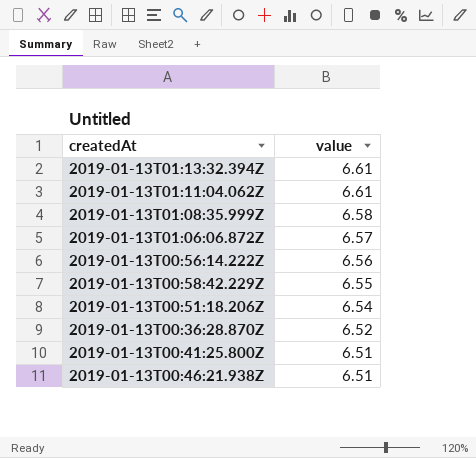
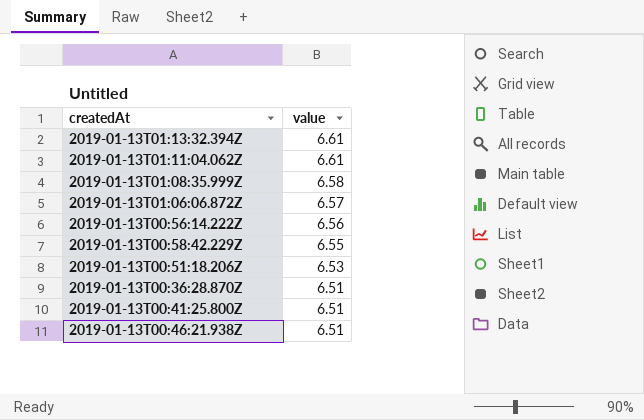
2019-01-13T00:51:18.206Z | value: 6.54 -> 6.53
2019-01-13T00:36:28.870Z | value: 6.52 -> 6.51

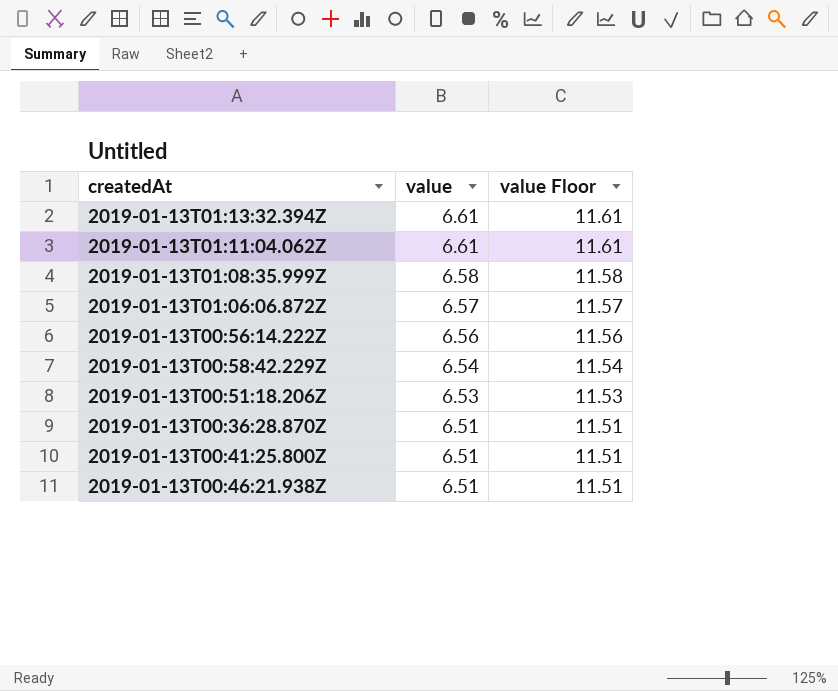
column value Floor | formula: none -> [value] + 5
2019-01-13T00:58:42.229Z | value: 6.55 -> 6.54

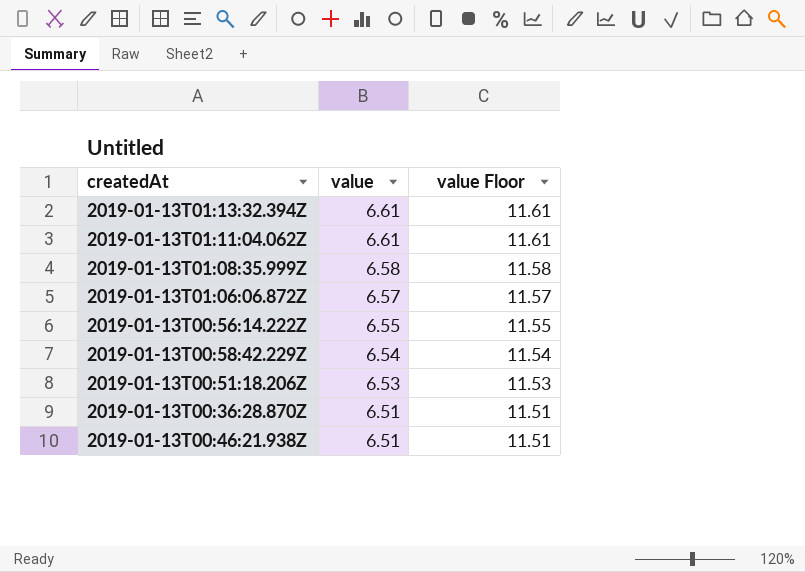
row 2019-01-13T00:41:25.800Z: 6.51 | 11.51 -> none
2019-01-13T00:56:14.222Z | value: 6.56 -> 6.55
2019-01-13T00:56:14.222Z | value Floor: 11.56 -> 11.55

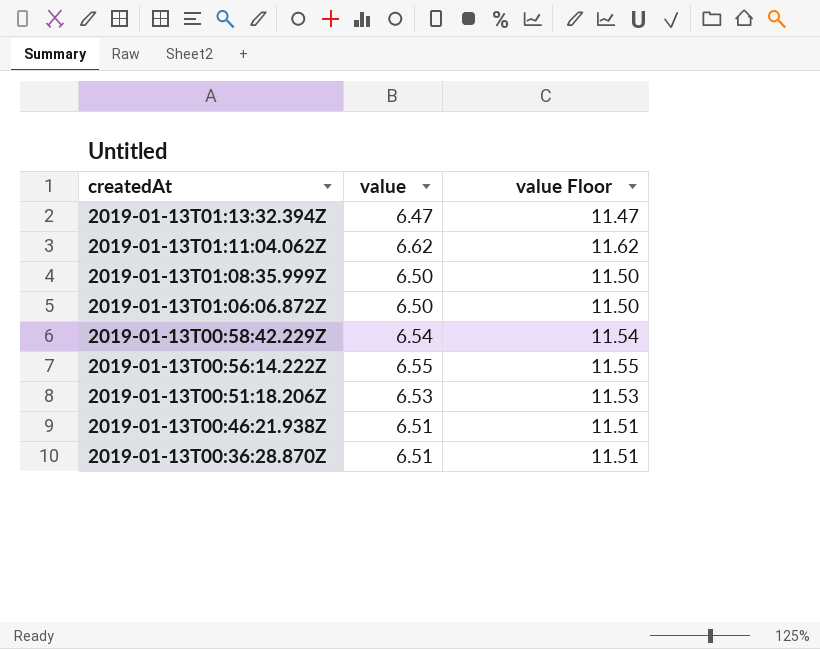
row order: value descending -> createdAt descending
2019-01-13T01:13:32.394Z | value: 6.61 -> 6.47
2019-01-13T01:13:32.394Z | value Floor: 11.61 -> 11.47
2019-01-13T01:11:04.062Z | value: 6.61 -> 6.62
2019-01-13T01:11:04.062Z | value Floor: 11.61 -> 11.62
2019-01-13T01:08:35.999Z | value: 6.58 -> 6.50
2019-01-13T01:08:35.999Z | value Floor: 11.58 -> 11.50
2019-01-13T01:06:06.872Z | value: 6.57 -> 6.50
2019-01-13T01:06:06.872Z | value Floor: 11.57 -> 11.50

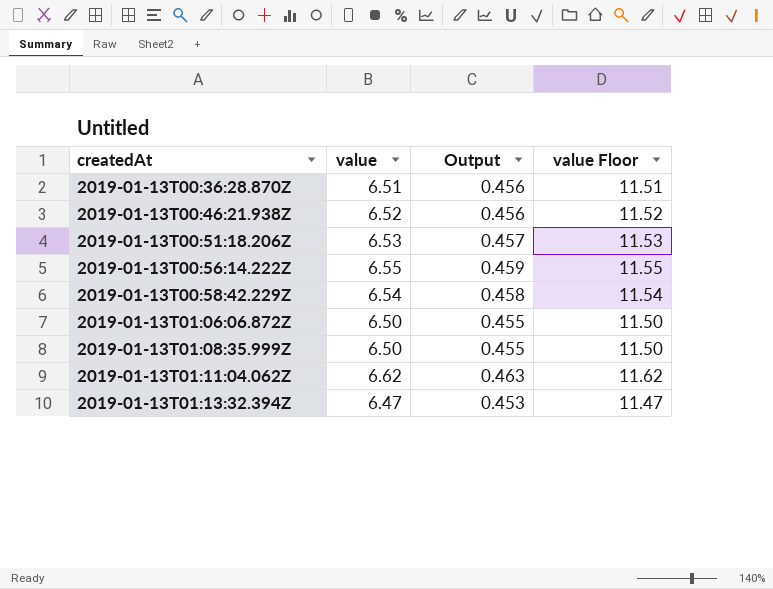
row order: createdAt descending -> createdAt ascending
column Output | formula: none -> [value] * 0.07
2019-01-13T00:46:21.938Z | value: 6.51 -> 6.52
2019-01-13T00:46:21.938Z | value Floor: 11.51 -> 11.52

